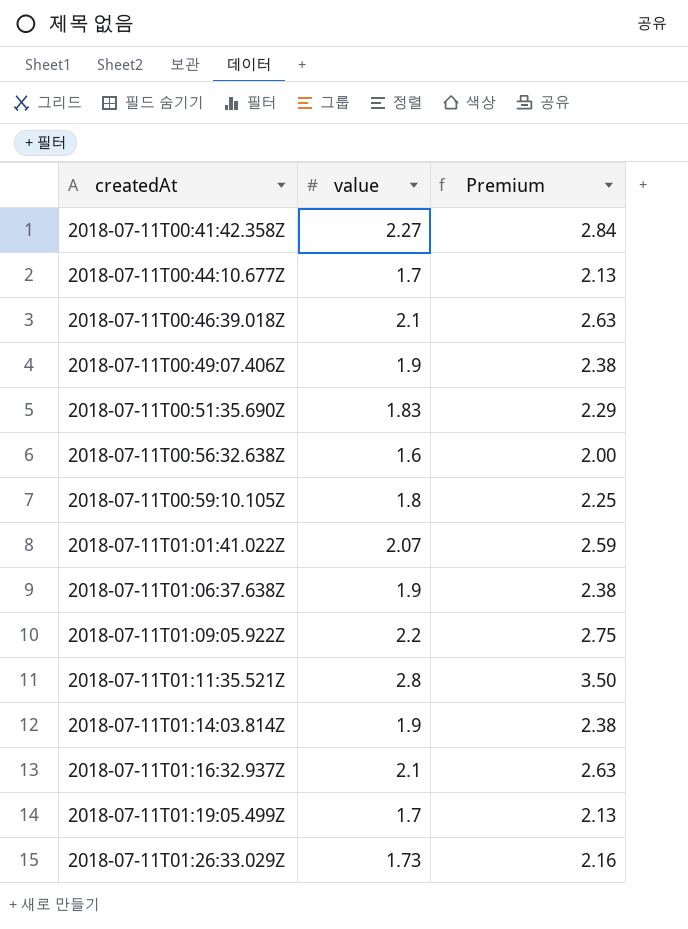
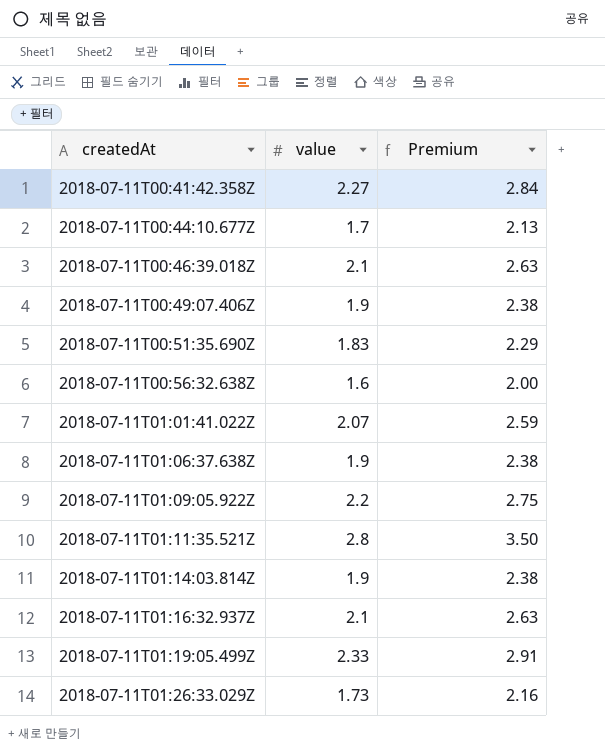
row 2018-07-11T00:59:10.105Z: 1.8 | 2.25 -> none
2018-07-11T01:19:05.499Z | value: 1.7 -> 2.33
2018-07-11T01:19:05.499Z | Premium: 2.13 -> 2.91

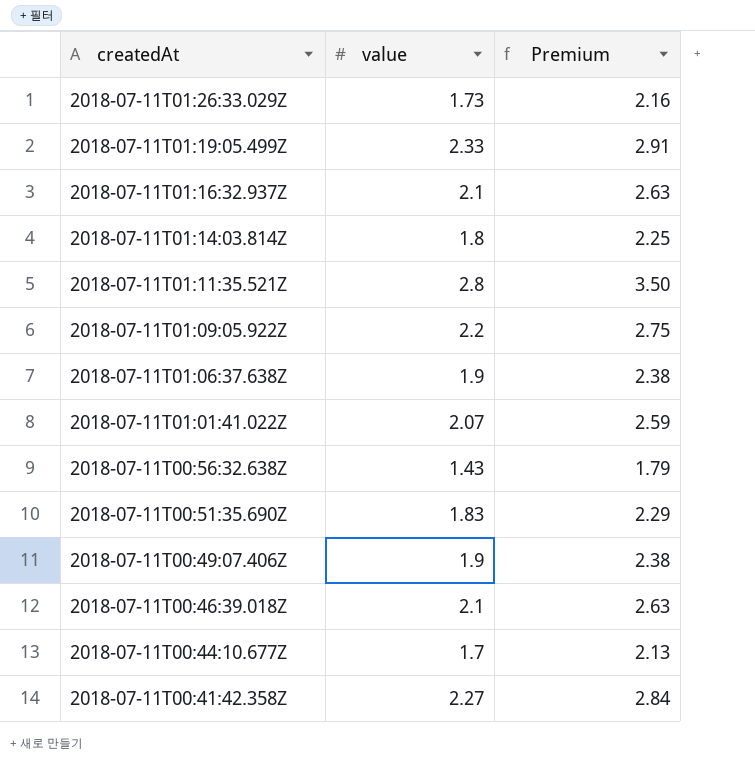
row order: createdAt ascending -> createdAt descending
2018-07-11T01:14:03.814Z | value: 1.9 -> 1.8
2018-07-11T01:14:03.814Z | Premium: 2.38 -> 2.25
2018-07-11T00:56:32.638Z | value: 1.6 -> 1.43
2018-07-11T00:56:32.638Z | Premium: 2.00 -> 1.79

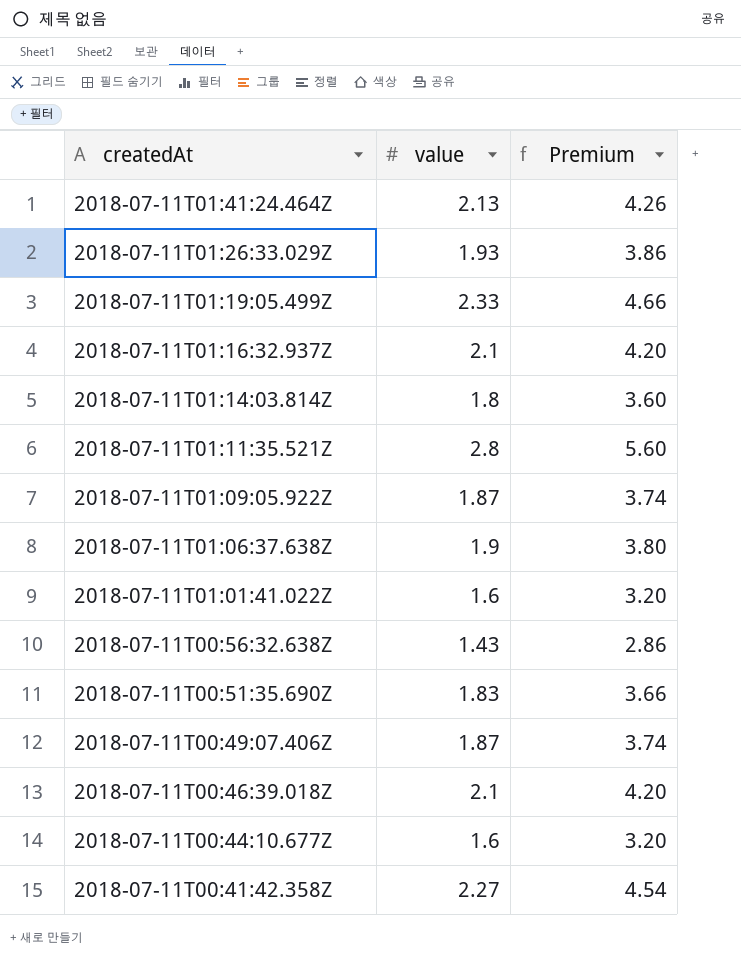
column Premium | formula: [value] * 1.25 -> [value] * 2
row 2018-07-11T01:41:24.464Z: none -> 2.13 | 4.26
2018-07-11T01:26:33.029Z | value: 1.73 -> 1.93
2018-07-11T01:09:05.922Z | value: 2.2 -> 1.87
2018-07-11T01:01:41.022Z | value: 2.07 -> 1.6
2018-07-11T00:49:07.406Z | value: 1.9 -> 1.87
2018-07-11T00:44:10.677Z | value: 1.7 -> 1.6

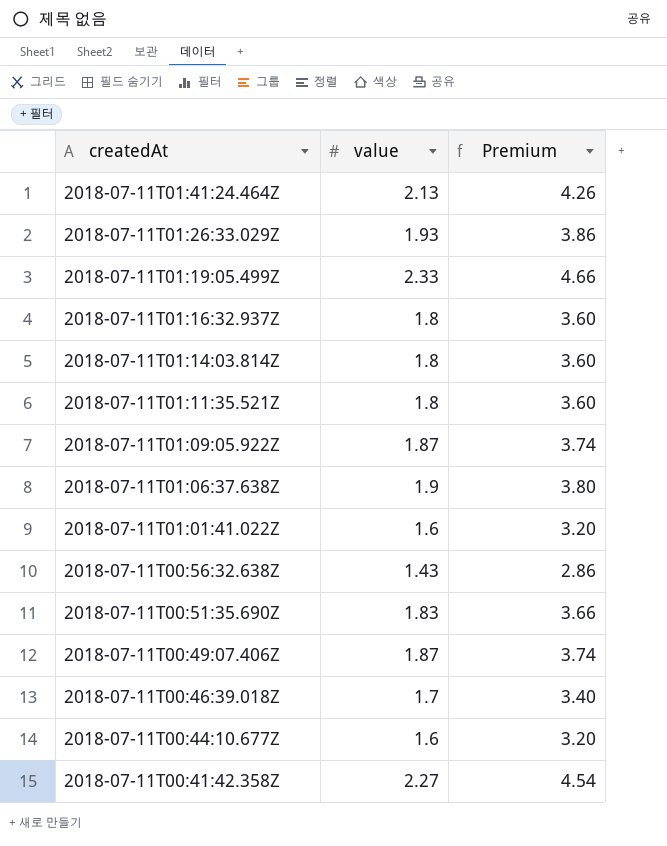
2018-07-11T01:16:32.937Z | value: 2.1 -> 1.8
2018-07-11T01:16:32.937Z | Premium: 4.20 -> 3.60
2018-07-11T01:11:35.521Z | value: 2.8 -> 1.8
2018-07-11T01:11:35.521Z | Premium: 5.60 -> 3.60
2018-07-11T00:46:39.018Z | value: 2.1 -> 1.7
2018-07-11T00:46:39.018Z | Premium: 4.20 -> 3.40

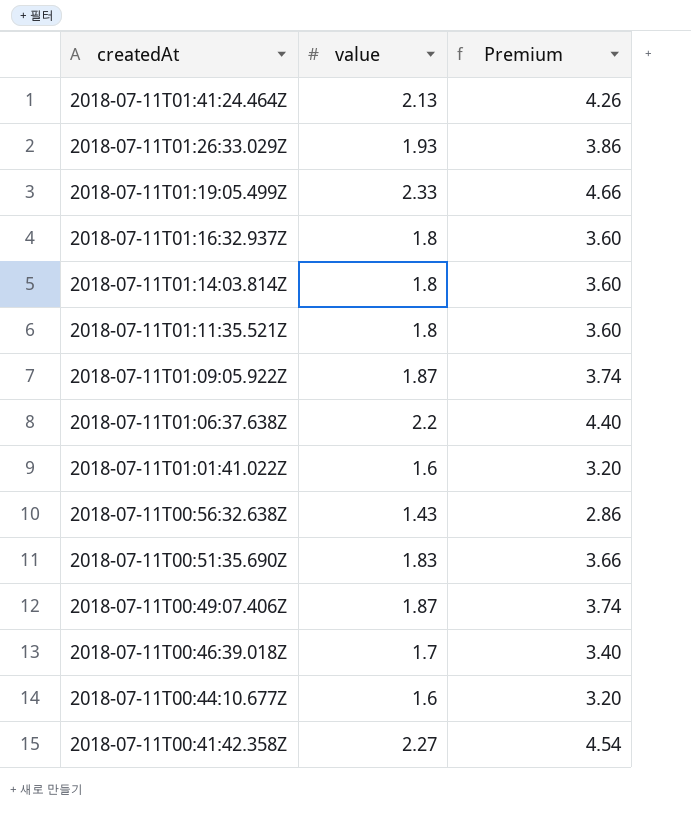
2018-07-11T01:06:37.638Z | value: 1.9 -> 2.2
2018-07-11T01:06:37.638Z | Premium: 3.80 -> 4.40

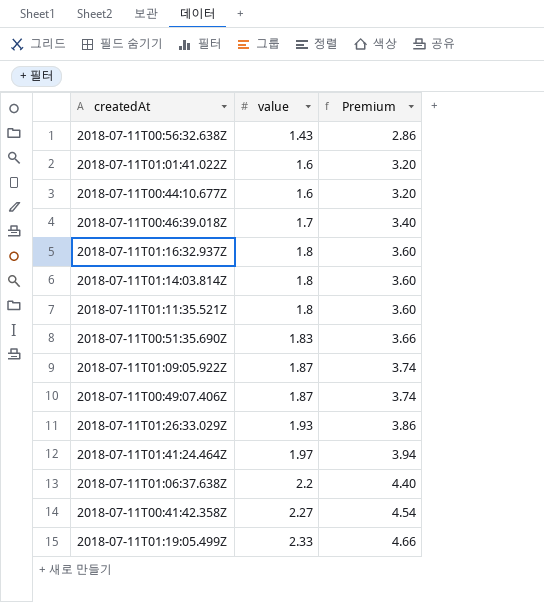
row order: createdAt descending -> value ascending
2018-07-11T01:41:24.464Z | value: 2.13 -> 1.97
2018-07-11T01:41:24.464Z | Premium: 4.26 -> 3.94

